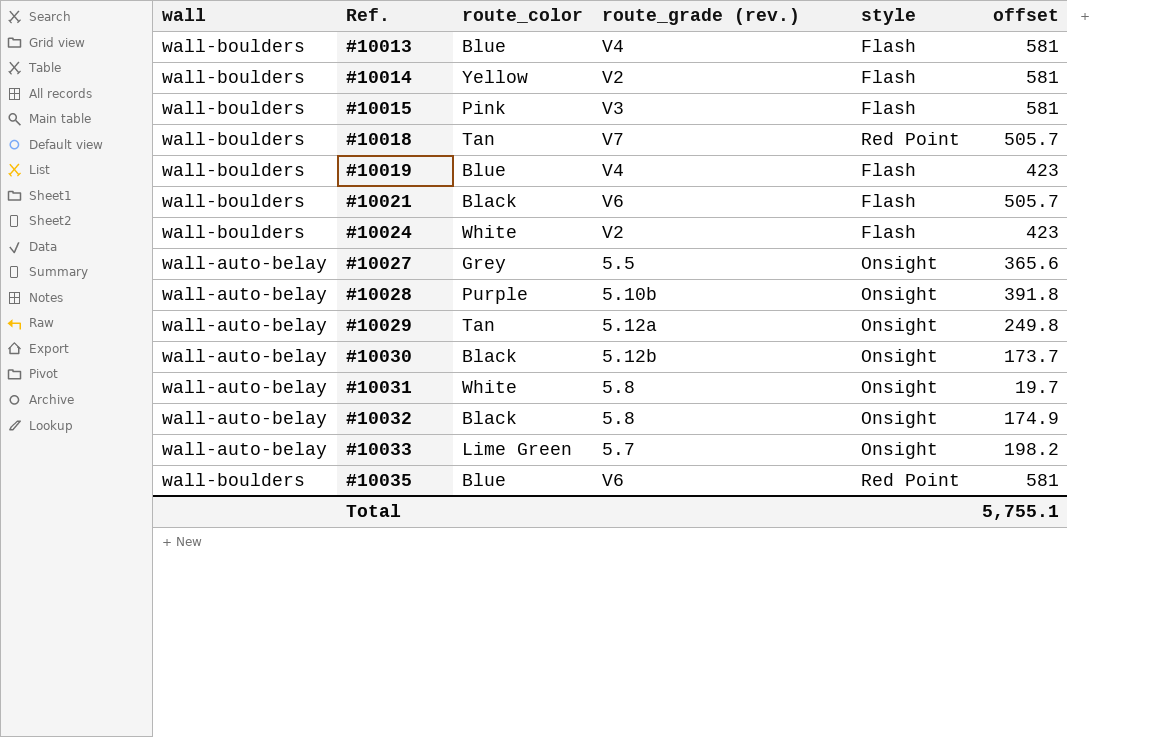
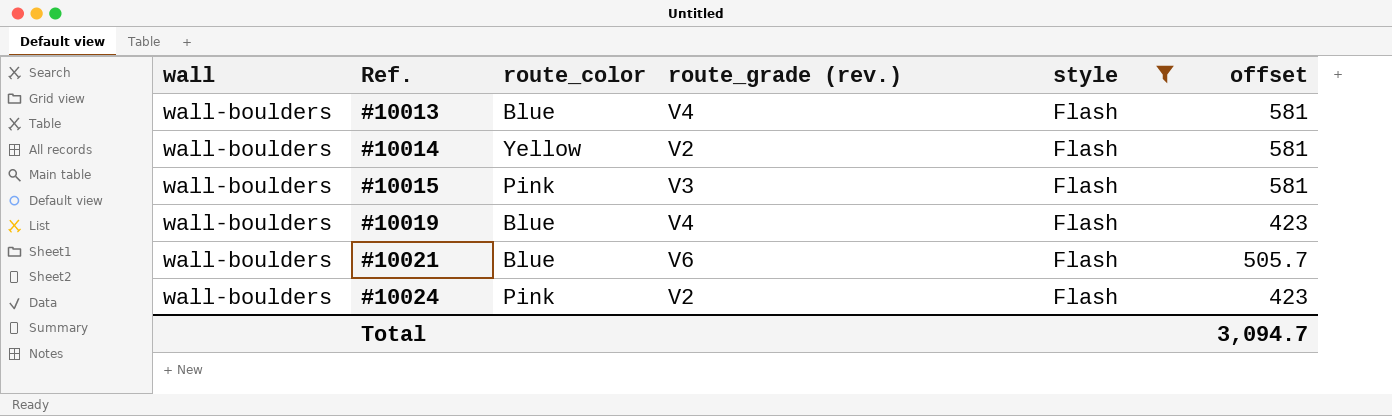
filter: none -> style = Flash
#10021 | route_color: Black -> Blue
#10024 | route_color: White -> Pink
Total | offset: 5,755.1 -> 3,094.7

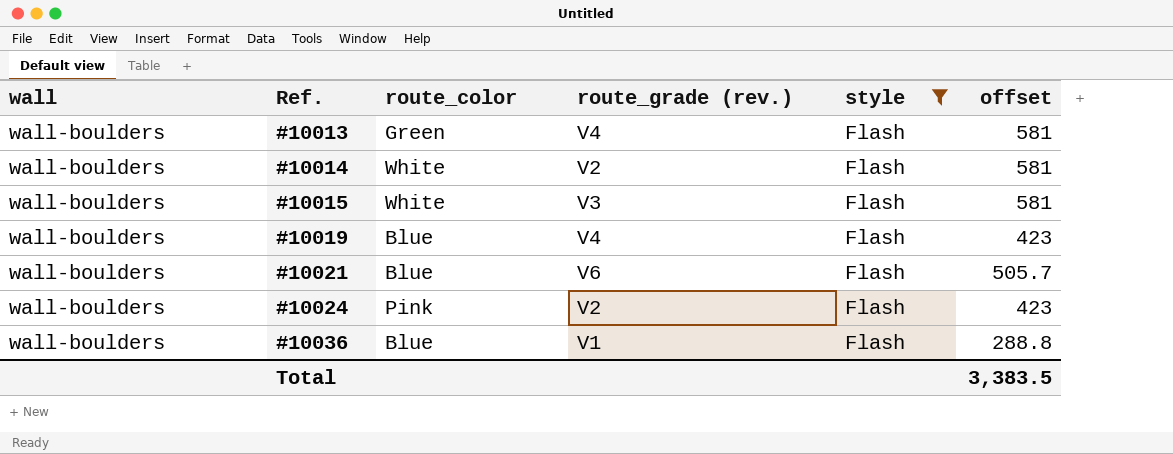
#10013 | route_color: Blue -> Green
#10014 | route_color: Yellow -> White
#10015 | route_color: Pink -> White
row #10036: none -> wall-boulders | Blue | V1 | Flash | 288.8
Total | offset: 3,094.7 -> 3,383.5

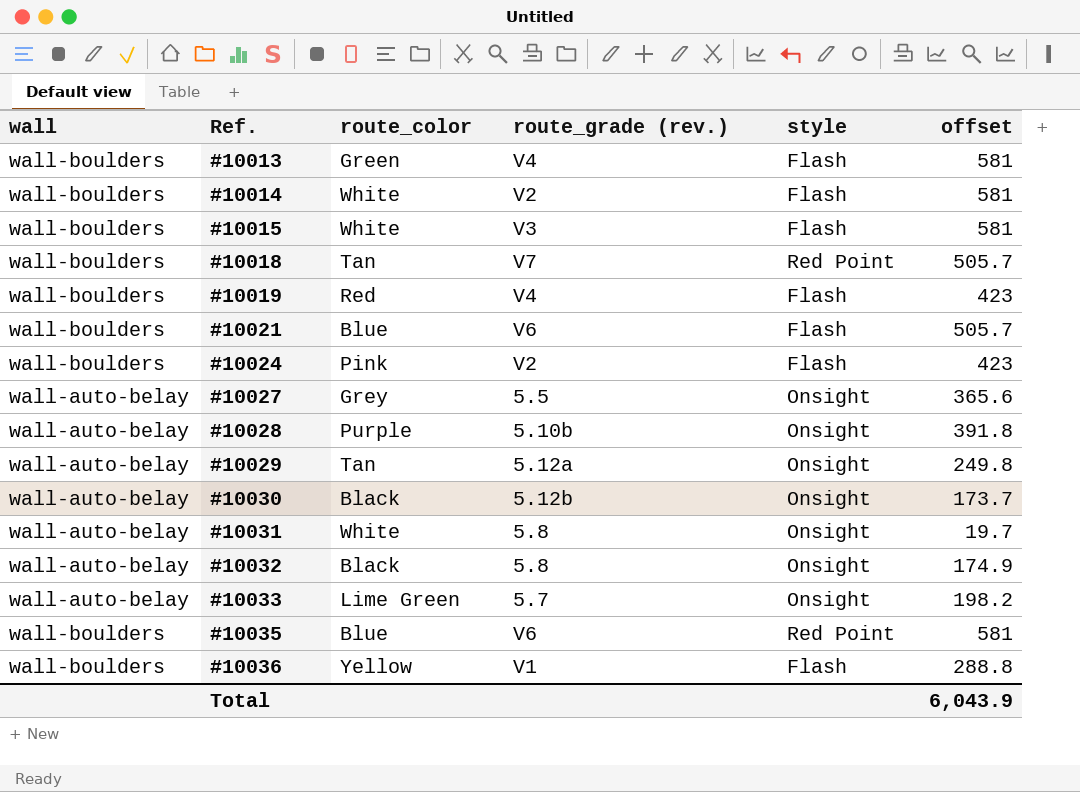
filter: style = Flash -> none
#10019 | route_color: Blue -> Red
#10036 | route_color: Blue -> Yellow
Total | offset: 3,383.5 -> 6,043.9

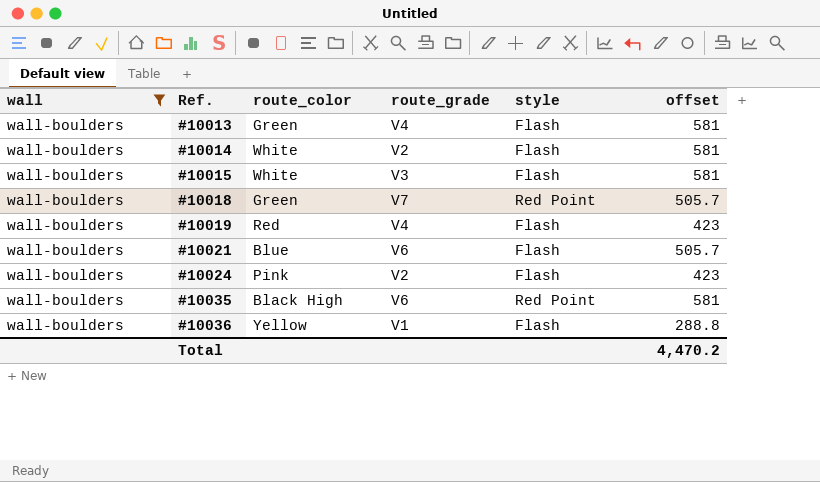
filter: none -> wall = wall-boulders
column name: route_grade (rev.) -> route_grade
#10018 | route_color: Tan -> Green
#10035 | route_color: Blue -> Black High
Total | offset: 6,043.9 -> 4,470.2

